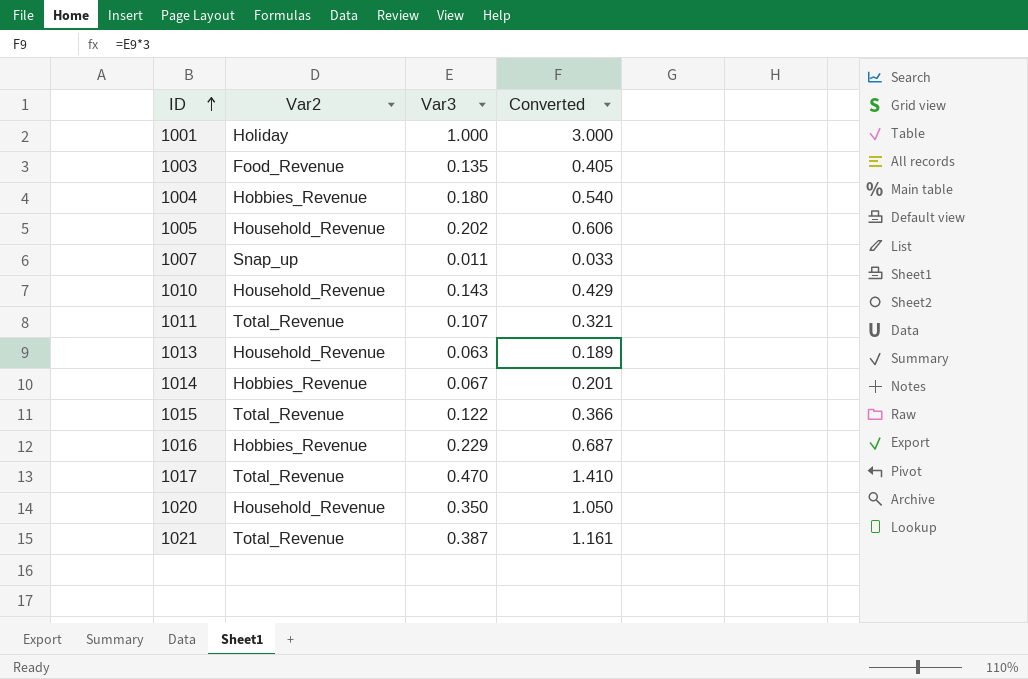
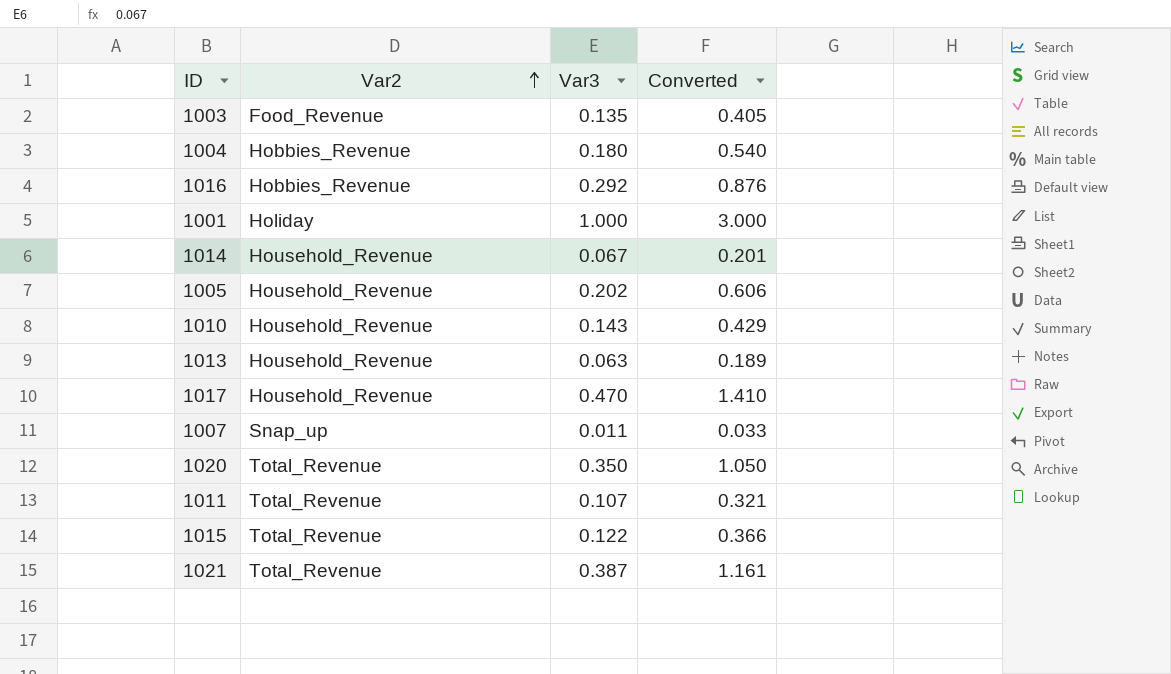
row order: ID ascending -> Var2 ascending
1016 | Var3: 0.229 -> 0.292
1016 | Converted: 0.687 -> 0.876
1014 | Var2: Hobbies_Revenue -> Household_Revenue
1017 | Var2: Total_Revenue -> Household_Revenue
1020 | Var2: Household_Revenue -> Total_Revenue

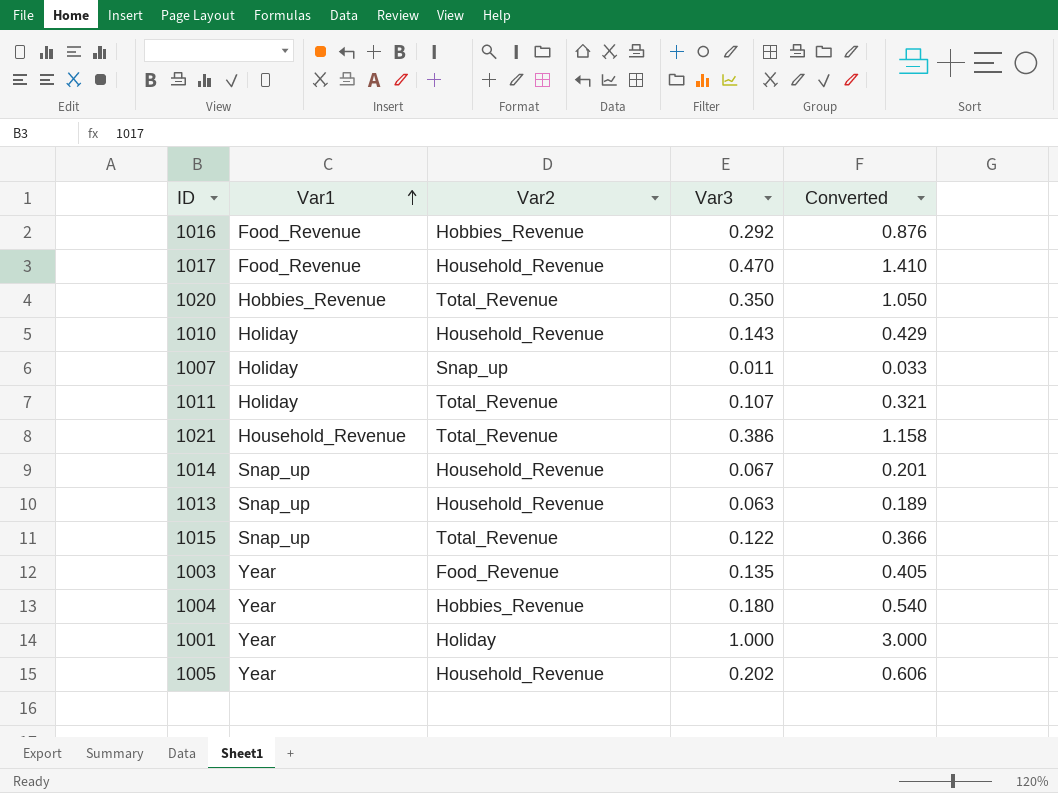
row order: Var2 ascending -> Var1 ascending
column Var1 | position: none -> 2
1021 | Var3: 0.387 -> 0.386
1021 | Converted: 1.161 -> 1.158

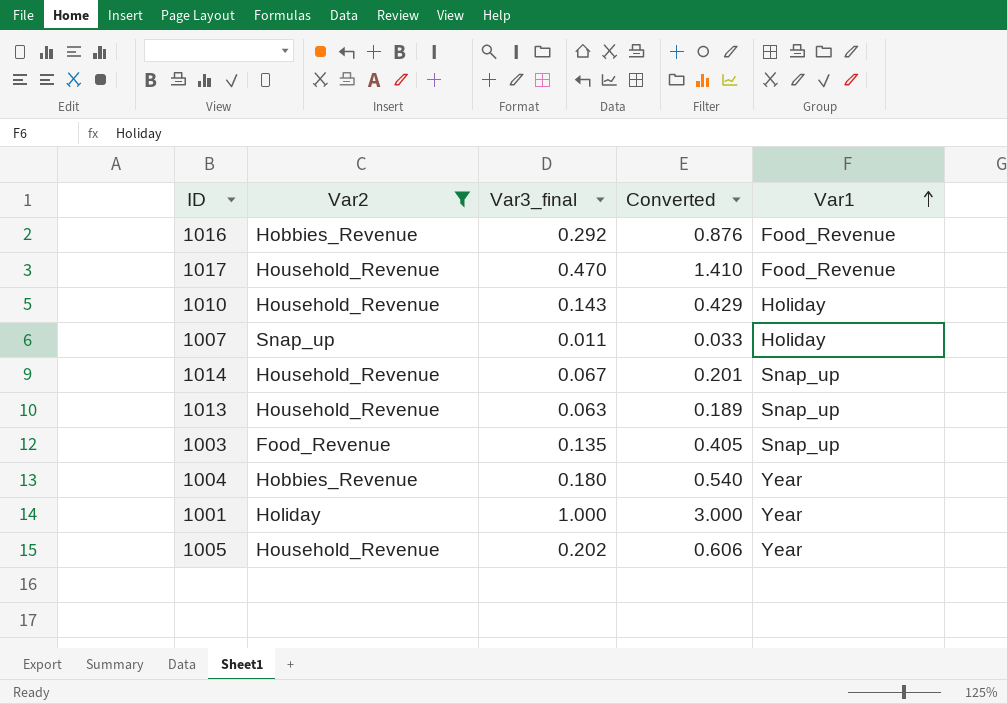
filter: none -> Var2 != Total_Revenue
column name: Var3 -> Var3_final
column Var1 | position: 2 -> 5
1003 | Var1: Year -> Snap_up

